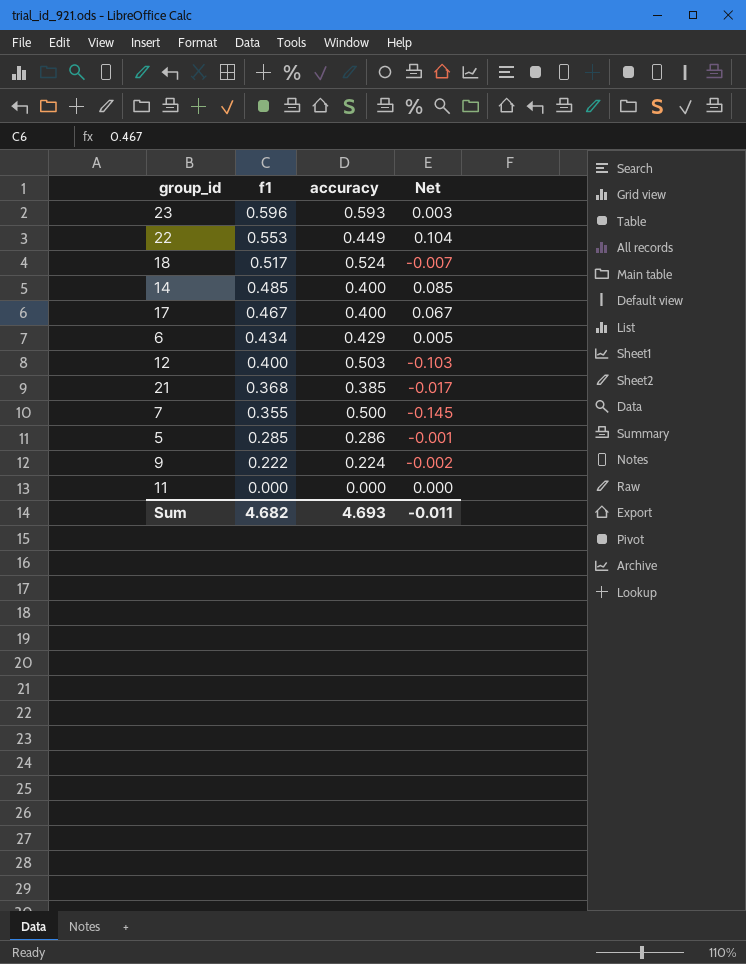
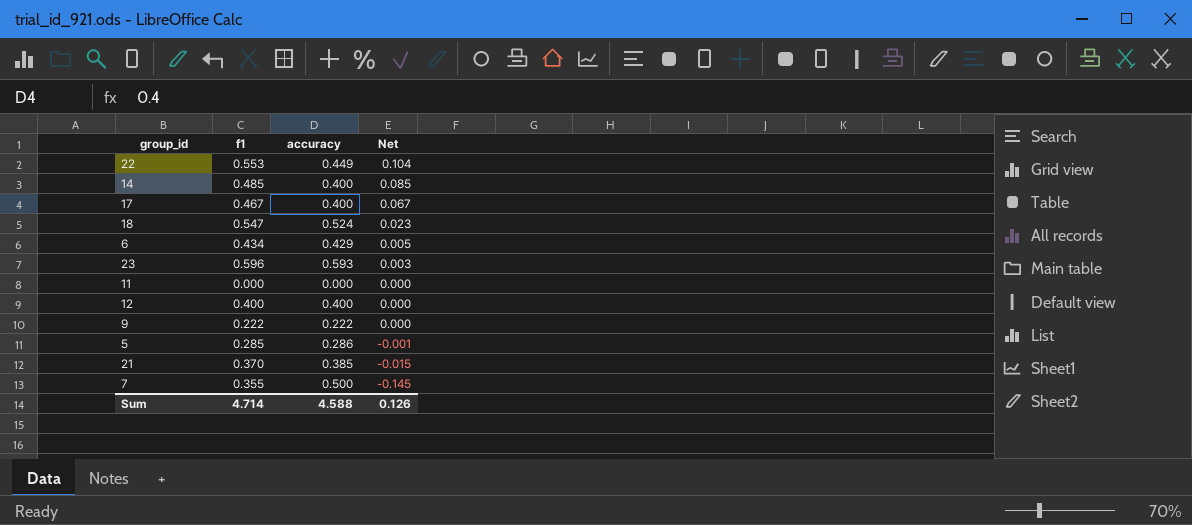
row order: f1 descending -> Net descending
18 | f1: 0.517 -> 0.547
18 | Net: -0.007 -> 0.023
12 | accuracy: 0.503 -> 0.400
12 | Net: -0.103 -> 0.000
9 | accuracy: 0.224 -> 0.222
9 | Net: -0.002 -> 0.000
21 | f1: 0.368 -> 0.370
21 | Net: -0.017 -> -0.015
Sum | f1: 4.682 -> 4.714
Sum | accuracy: 4.693 -> 4.588
Sum | Net: -0.011 -> 0.126

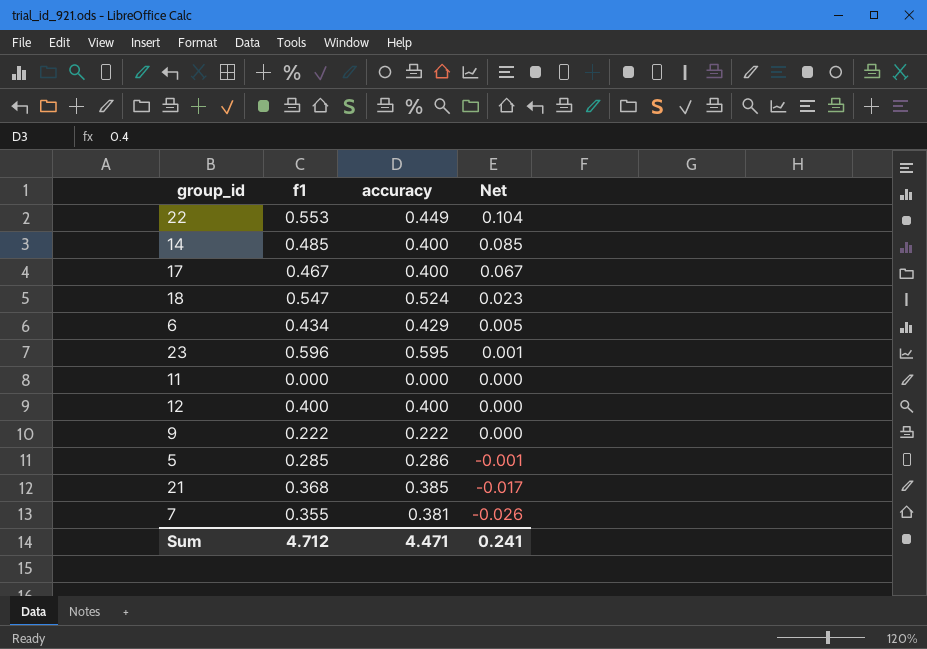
23 | accuracy: 0.593 -> 0.595
23 | Net: 0.003 -> 0.001
21 | f1: 0.370 -> 0.368
21 | Net: -0.015 -> -0.017
7 | accuracy: 0.500 -> 0.381
7 | Net: -0.145 -> -0.026
Sum | f1: 4.714 -> 4.712
Sum | accuracy: 4.588 -> 4.471
Sum | Net: 0.126 -> 0.241

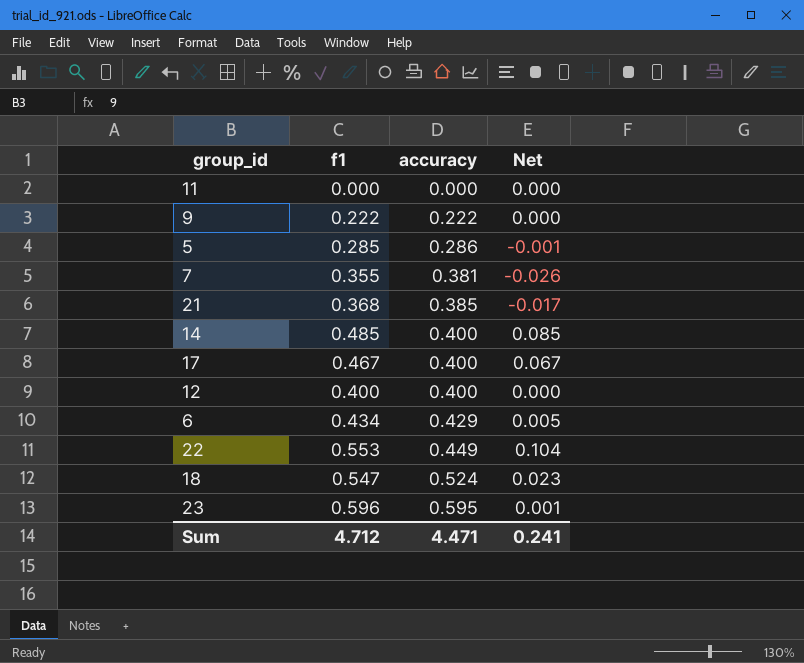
row order: Net descending -> accuracy ascending

